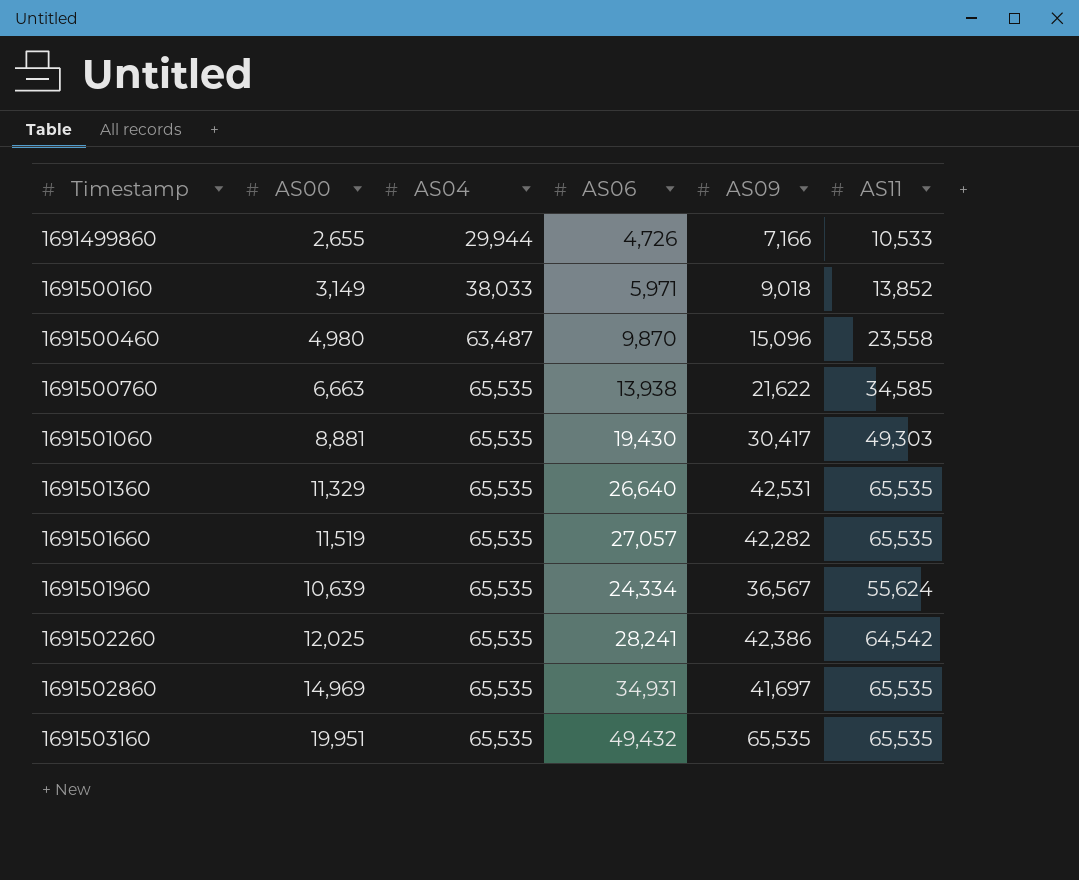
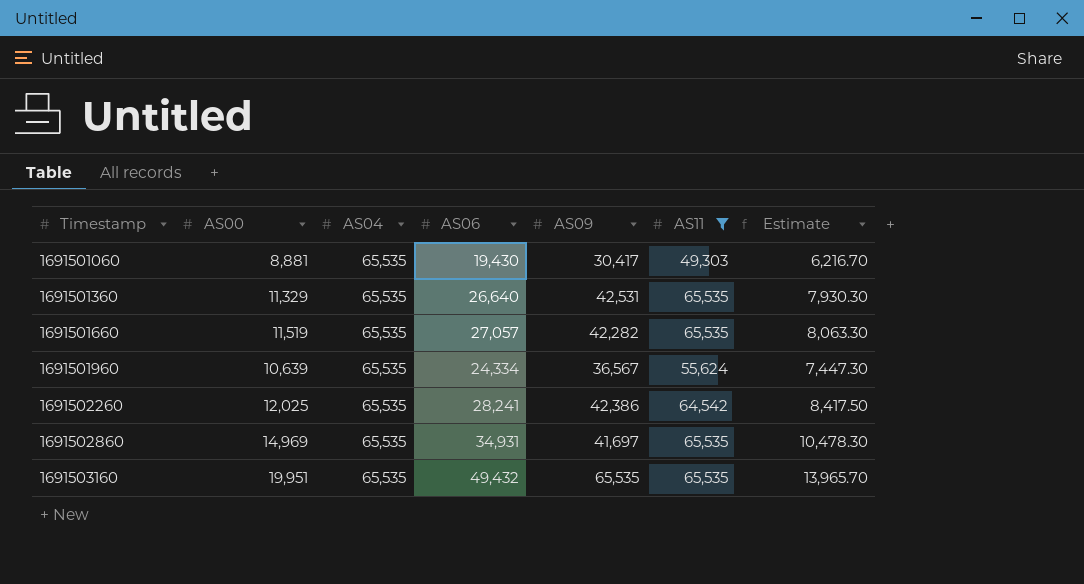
filter: none -> AS11 >= 49,303
column Estimate | formula: none -> [AS00] * 0.7

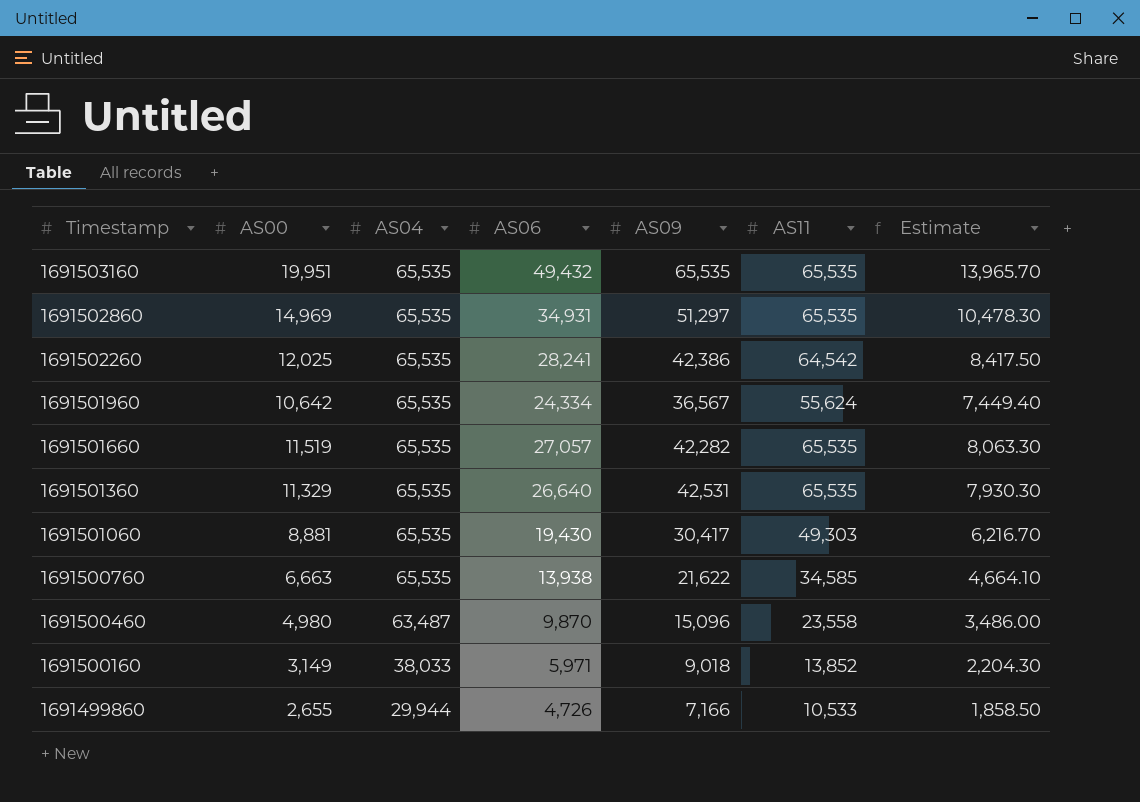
filter: AS11 >= 49,303 -> none
row order: Timestamp ascending -> Timestamp descending
1691502860 | AS09: 41,697 -> 51,297
1691501960 | AS00: 10,639 -> 10,642
1691501960 | Estimate: 7,447.30 -> 7,449.40

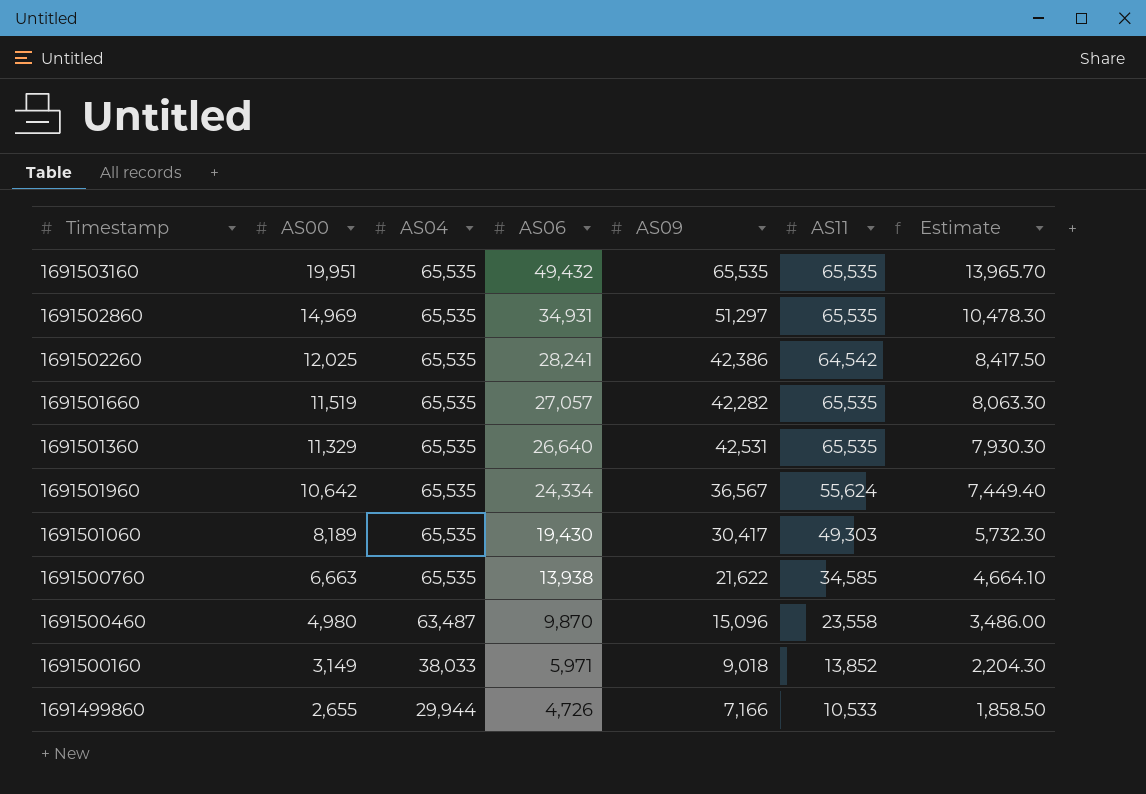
row order: Timestamp descending -> AS00 descending
1691501060 | AS00: 8,881 -> 8,189
1691501060 | Estimate: 6,216.70 -> 5,732.30

